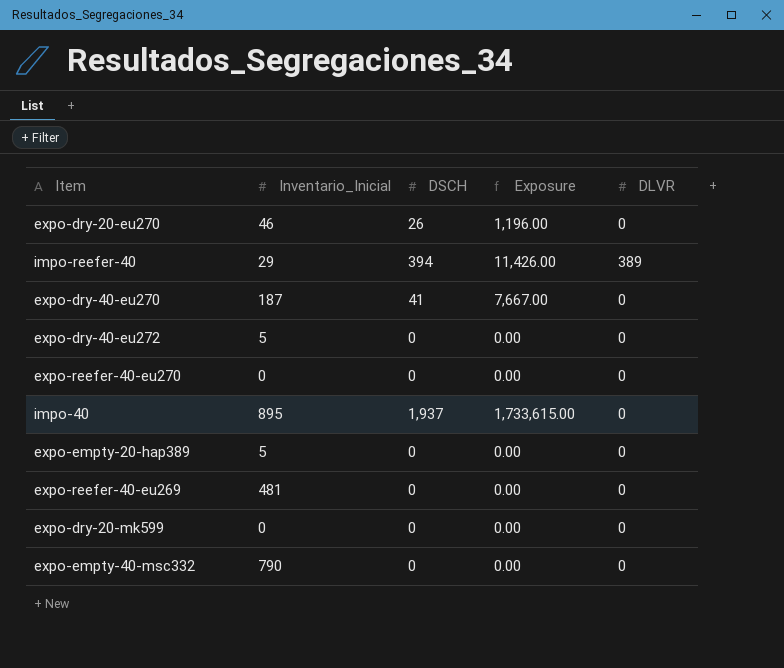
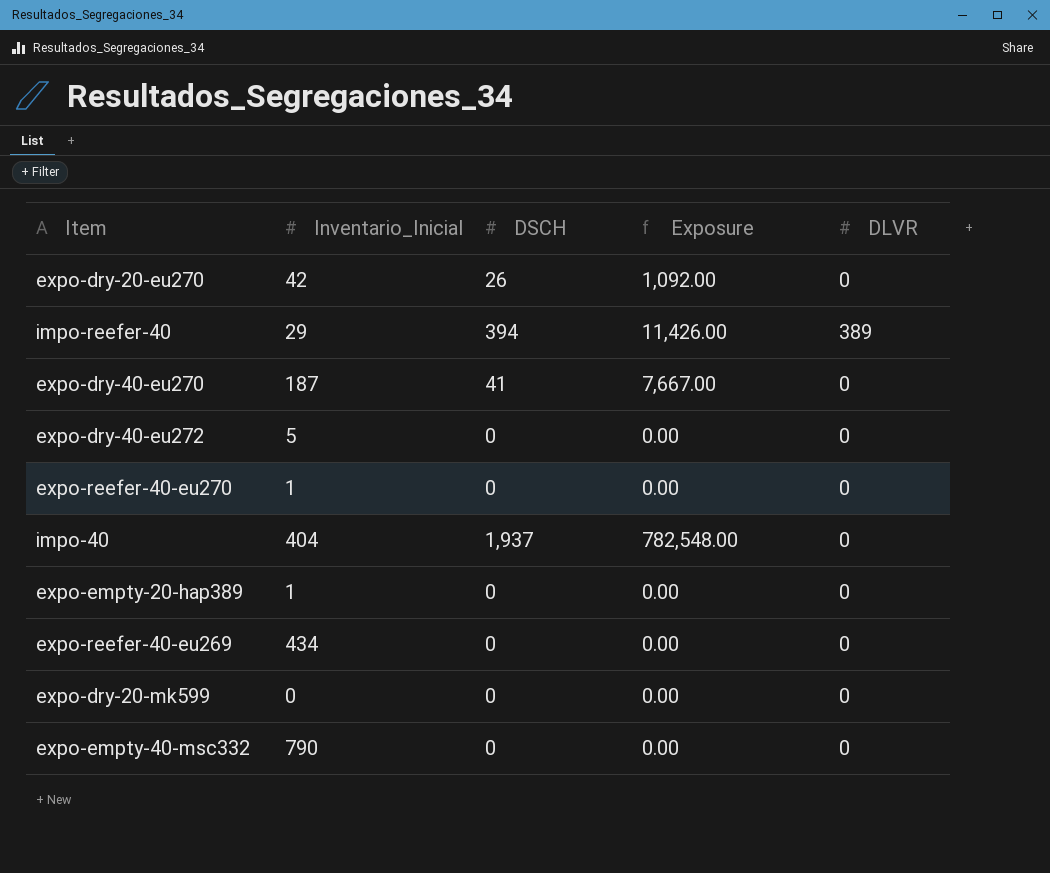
expo-dry-20-eu270 | Inventario_Inicial: 46 -> 42
expo-dry-20-eu270 | Exposure: 1,196.00 -> 1,092.00
expo-reefer-40-eu270 | Inventario_Inicial: 0 -> 1
impo-40 | Inventario_Inicial: 895 -> 404
impo-40 | Exposure: 1,733,615.00 -> 782,548.00
expo-empty-20-hap389 | Inventario_Inicial: 5 -> 1
expo-reefer-40-eu269 | Inventario_Inicial: 481 -> 434

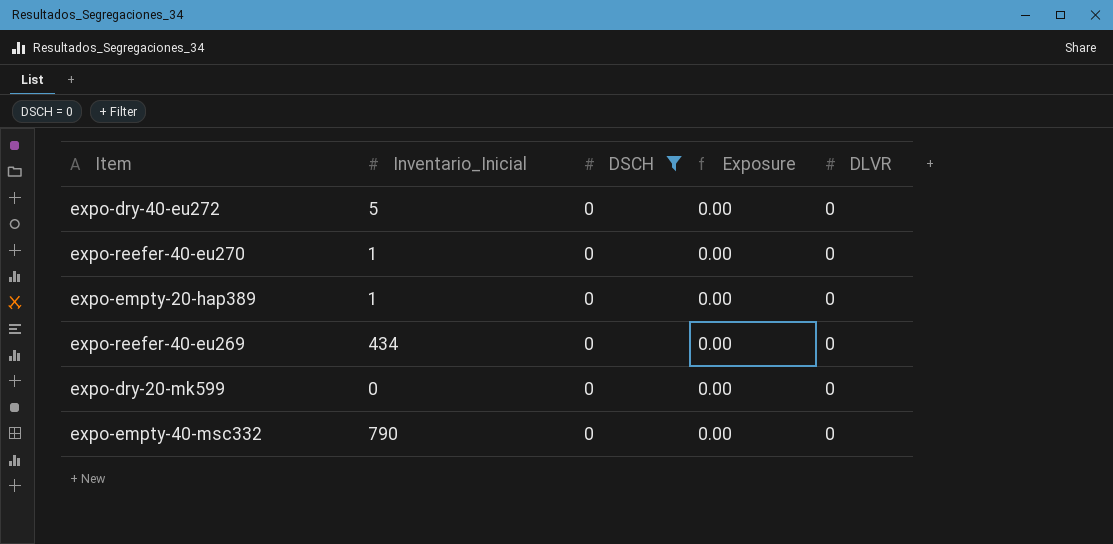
filter: none -> DSCH = 0

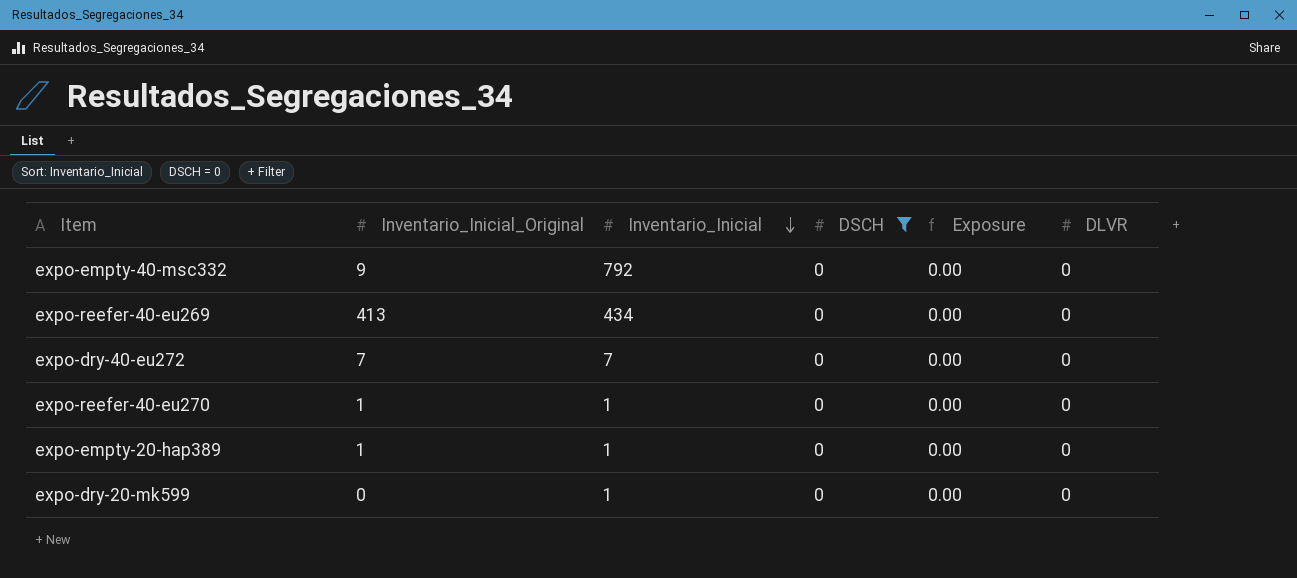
row order: none -> Inventario_Inicial descending
column Inventario_Inicial_Original | position: none -> 2
expo-empty-40-msc332 | Inventario_Inicial: 790 -> 792
expo-dry-40-eu272 | Inventario_Inicial: 5 -> 7
expo-dry-20-mk599 | Inventario_Inicial: 0 -> 1

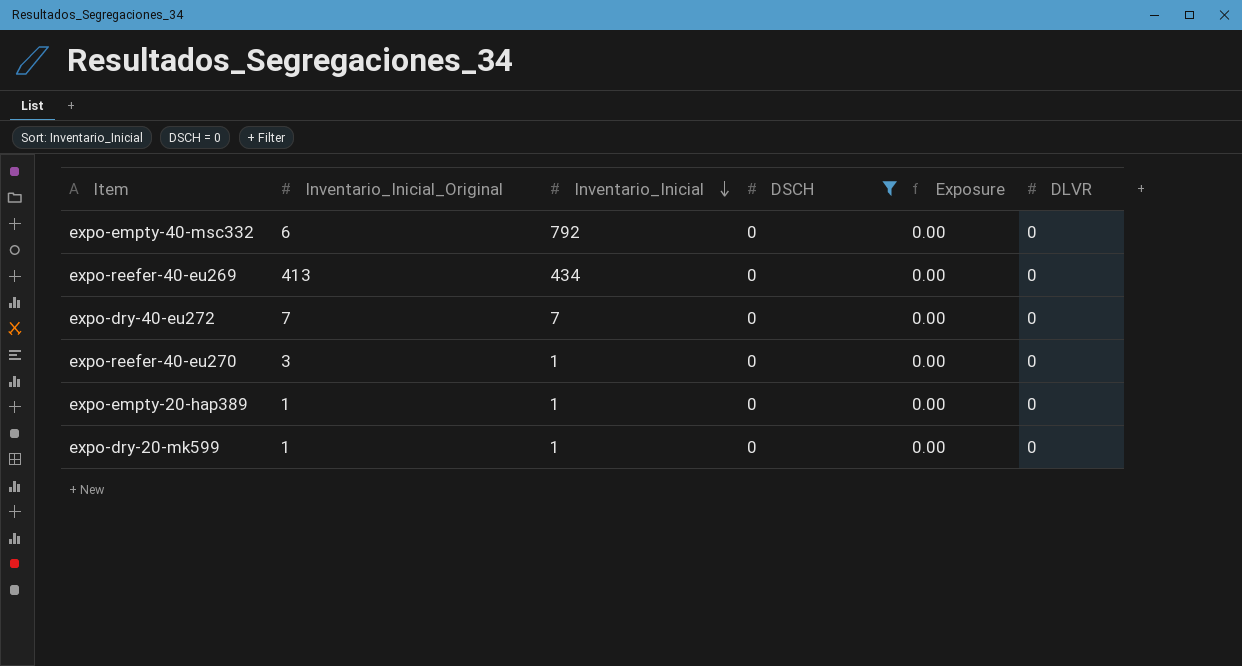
expo-empty-40-msc332 | Inventario_Inicial_Original: 9 -> 6
expo-reefer-40-eu270 | Inventario_Inicial_Original: 1 -> 3
expo-dry-20-mk599 | Inventario_Inicial_Original: 0 -> 1

